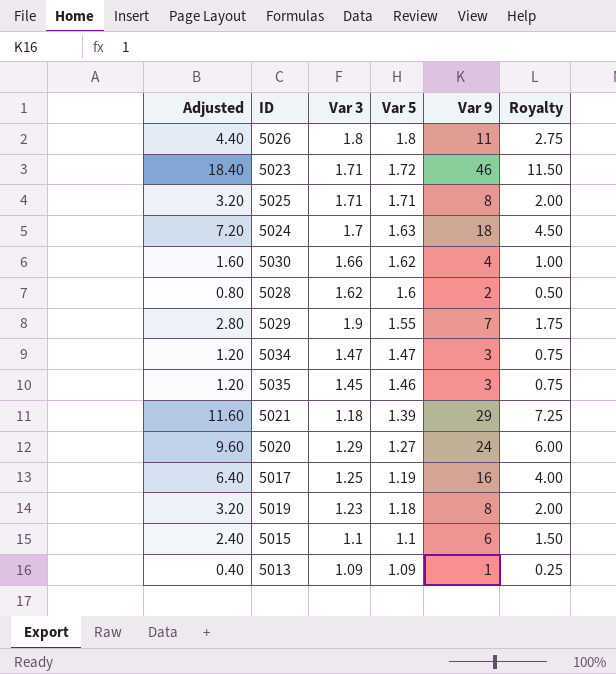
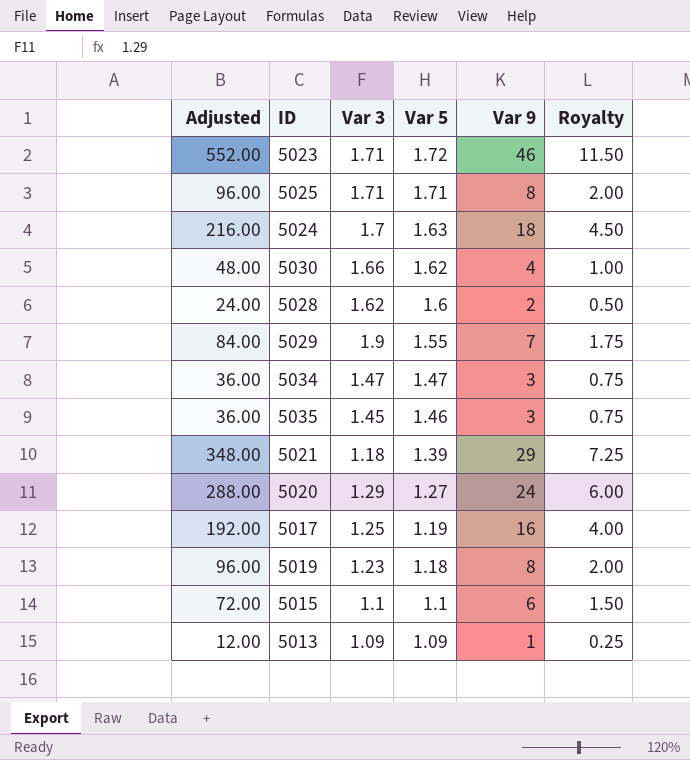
column Adjusted | formula: [Var 9] * 0.4 -> [Var 9] * 12
row 5026: 4.40 | 1.8 | 1.8 | 11 | 2.75 -> none

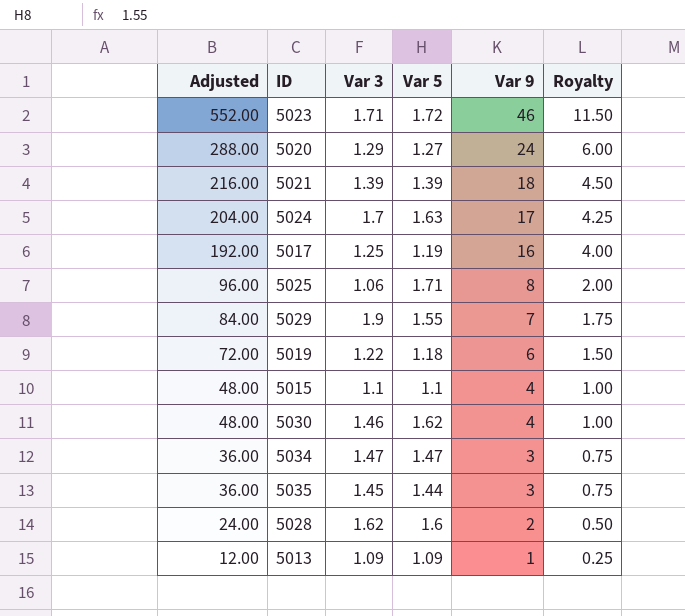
row order: Var 5 descending -> Adjusted descending
5021 | Adjusted: 348.00 -> 216.00
5021 | Var 3: 1.18 -> 1.39
5021 | Var 9: 29 -> 18
5021 | Royalty: 7.25 -> 4.50
5024 | Adjusted: 216.00 -> 204.00
5024 | Var 9: 18 -> 17
5024 | Royalty: 4.50 -> 4.25
5025 | Var 3: 1.71 -> 1.06
5019 | Adjusted: 96.00 -> 72.00
5019 | Var 3: 1.23 -> 1.22
5019 | Var 9: 8 -> 6
5019 | Royalty: 2.00 -> 1.50
5015 | Adjusted: 72.00 -> 48.00
5015 | Var 9: 6 -> 4
5015 | Royalty: 1.50 -> 1.00
5030 | Var 3: 1.66 -> 1.46
5035 | Var 5: 1.46 -> 1.44

